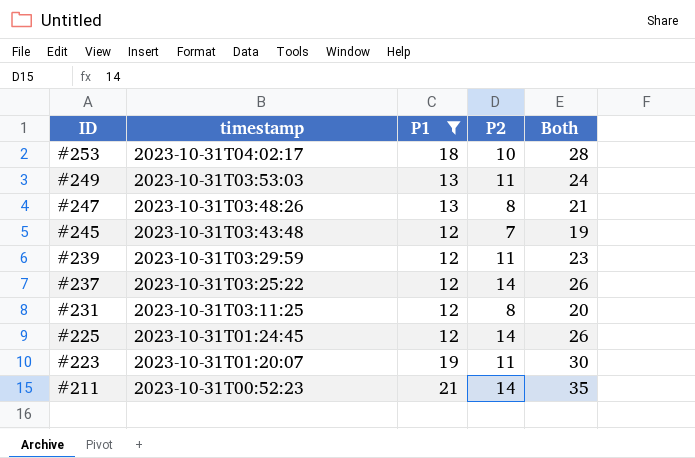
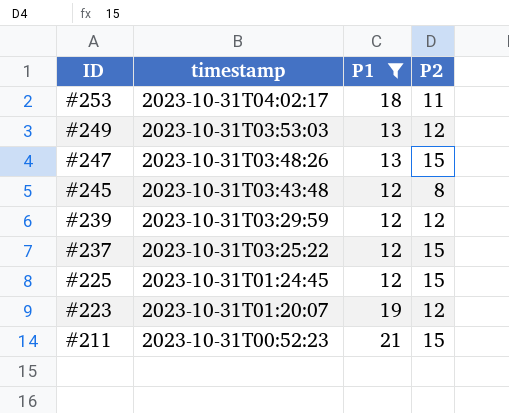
column Both | formula: [P1] + [P2] -> none
row #231: 2023-10-31T03:11:25 | 12 | 8 | 20 -> none
#253 | P2: 10 -> 11
#249 | P2: 11 -> 12
#247 | P2: 8 -> 15
#245 | P2: 7 -> 8
#239 | P2: 11 -> 12
#237 | P2: 14 -> 15
#225 | P2: 14 -> 15
#223 | P2: 11 -> 12
#211 | P2: 14 -> 15

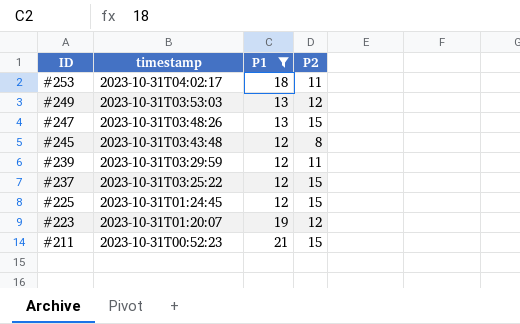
#239 | P2: 12 -> 11

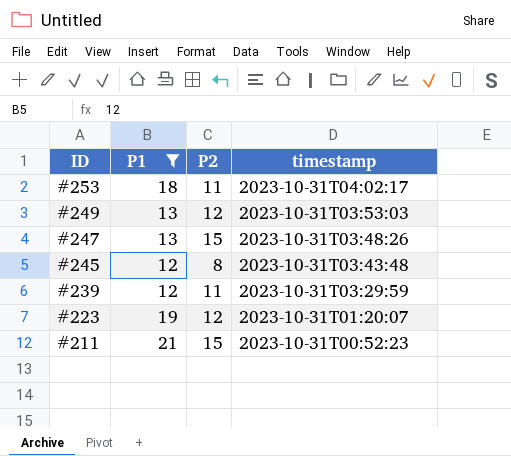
column timestamp | position: 2 -> 4
row #237: 2023-10-31T03:25:22 | 12 | 15 -> none
row #225: 2023-10-31T01:24:45 | 12 | 15 -> none

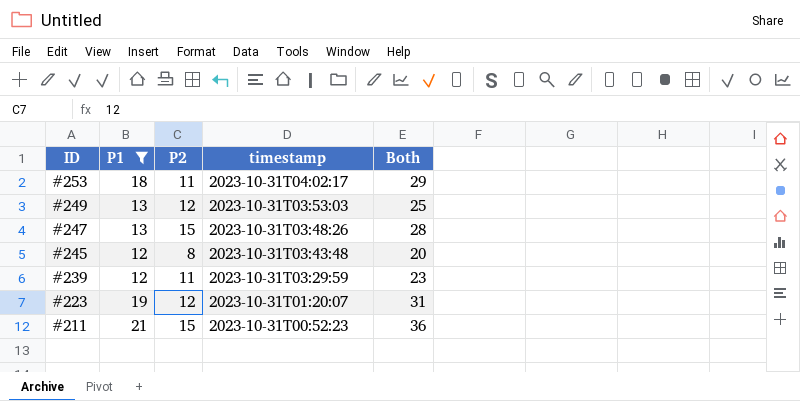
column Both | formula: none -> [P1] + [P2]

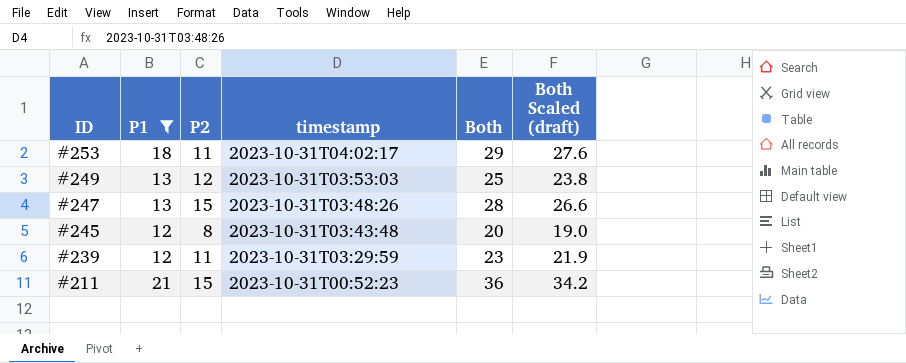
column Both Scaled (draft) | formula: none -> [Both] * 0.95
row #223: 19 | 12 | 2023-10-31T01:20:07 | 31 -> none

